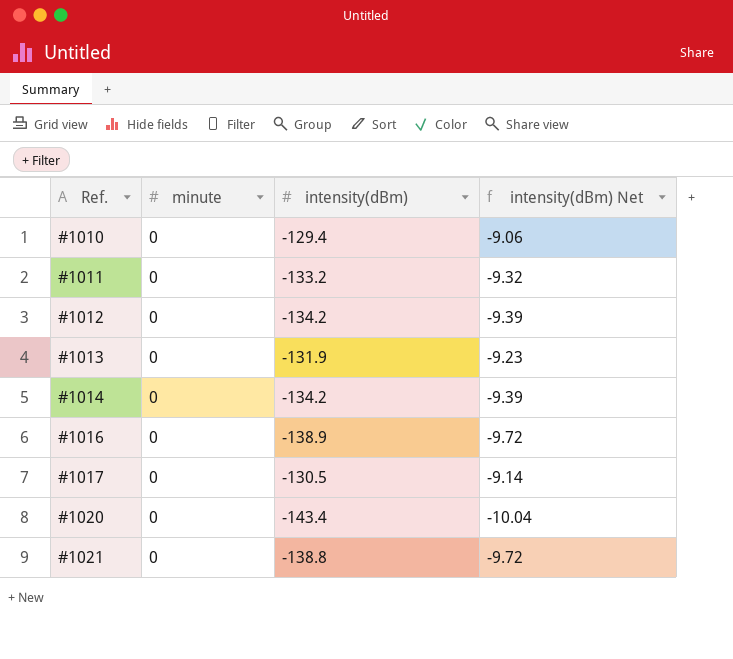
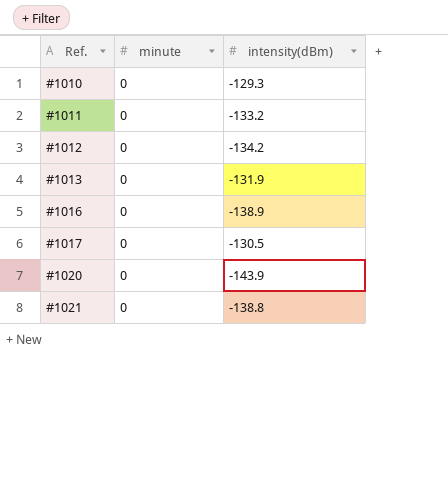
column intensity(dBm) Net | formula: [intensity(dBm)] * 0.07 -> none
row #1014: 0 | -134.2 | -9.39 -> none
#1010 | intensity(dBm): -129.4 -> -129.3
#1020 | intensity(dBm): -143.4 -> -143.9

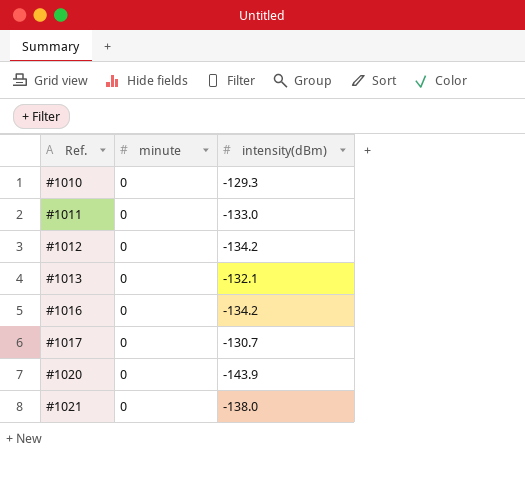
#1011 | intensity(dBm): -133.2 -> -133.0
#1013 | intensity(dBm): -131.9 -> -132.1
#1016 | intensity(dBm): -138.9 -> -134.2
#1017 | intensity(dBm): -130.5 -> -130.7
#1021 | intensity(dBm): -138.8 -> -138.0

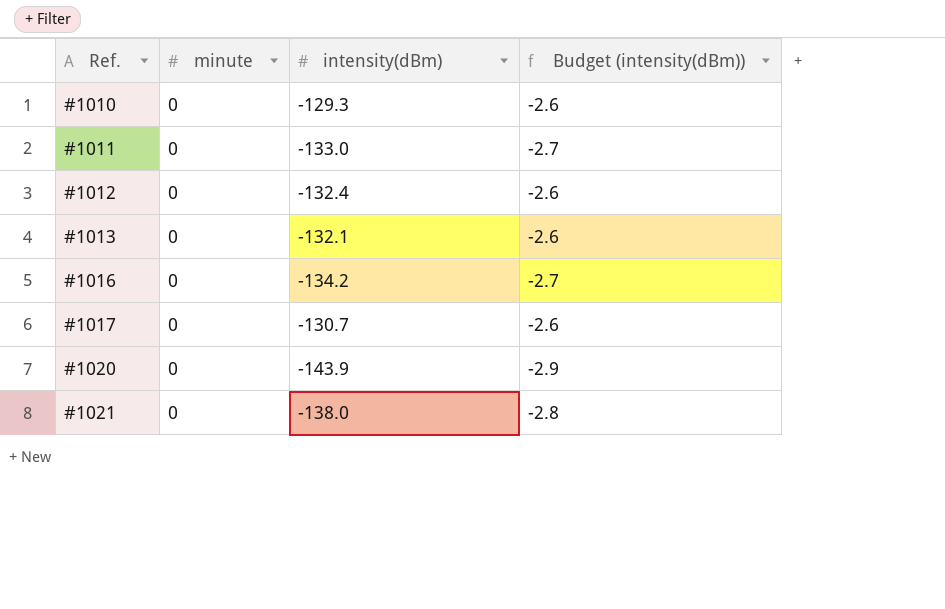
column Budget (intensity(dBm)) | formula: none -> [intensity(dBm)] * 0.02
#1012 | intensity(dBm): -134.2 -> -132.4

